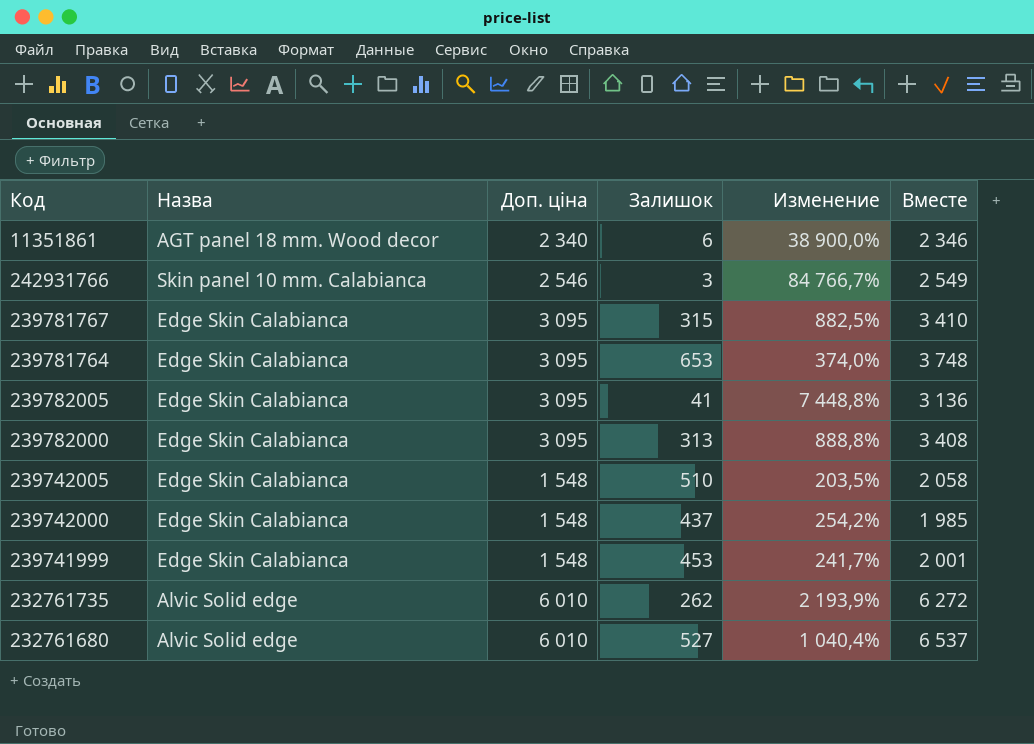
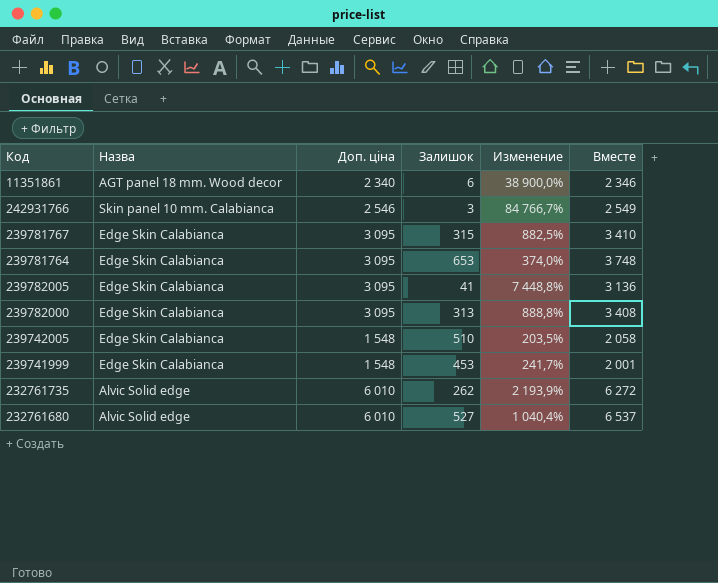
row 239742000: Edge Skin Calabianca | 1 548 | 437 | 254,2% | 1 985 -> none

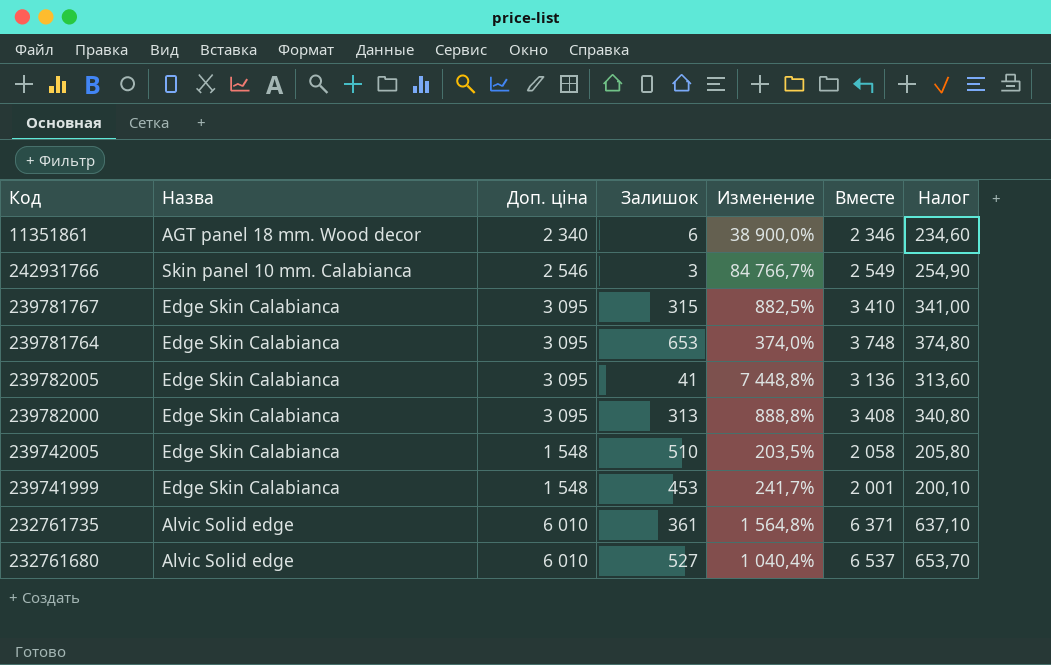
column Налог | formula: none -> [Вместе] * 0,1
232761735 | Залишок: 262 -> 361
232761735 | Изменение: 2 193,9% -> 1 564,8%
232761735 | Вместе: 6 272 -> 6 371

